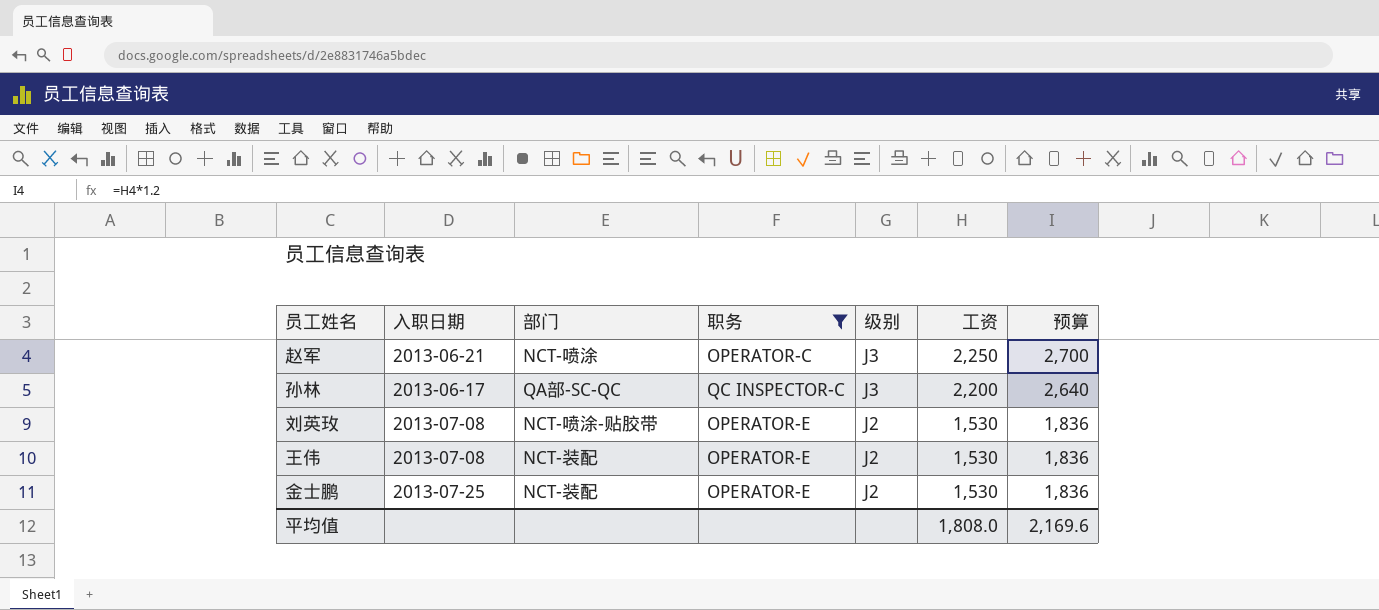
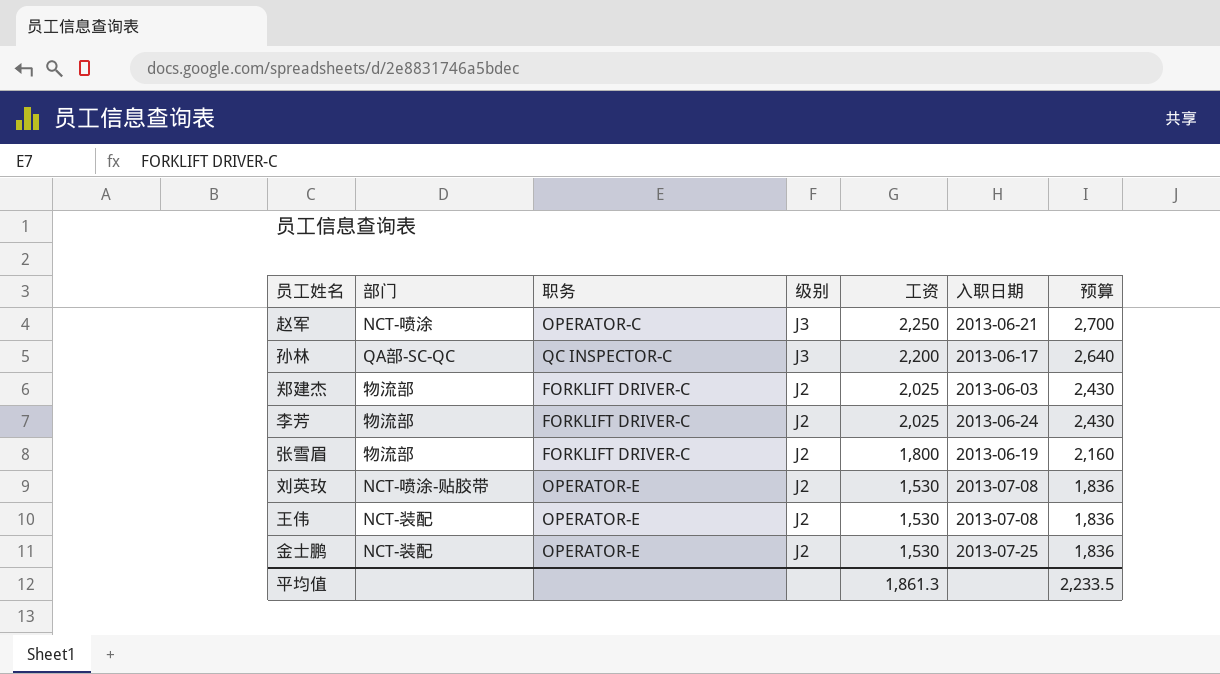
filter: 职务 != FORKLIFT DRIVER-C -> none
column 入职日期 | position: 2 -> 6
平均值 | 工资: 1,808.0 -> 1,861.3
平均值 | 预算: 2,169.6 -> 2,233.5

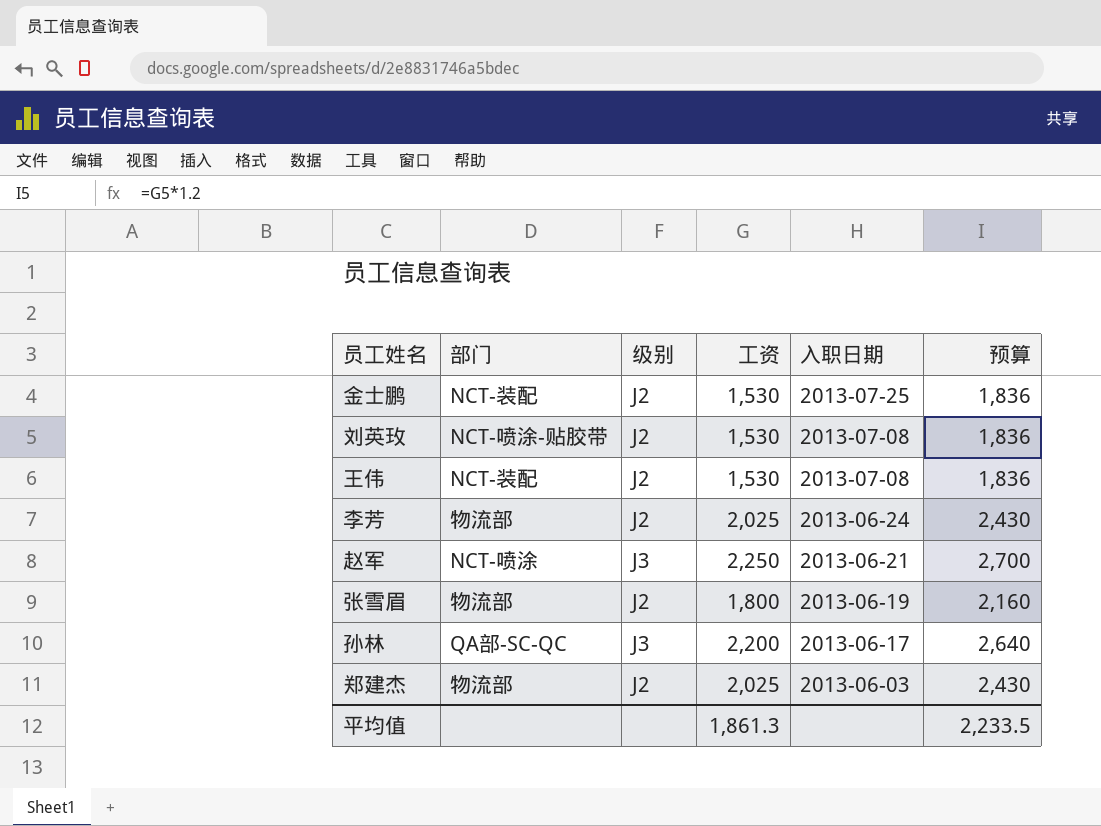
row order: 级别 descending -> 入职日期 descending
column 职务 | position: 3 -> none

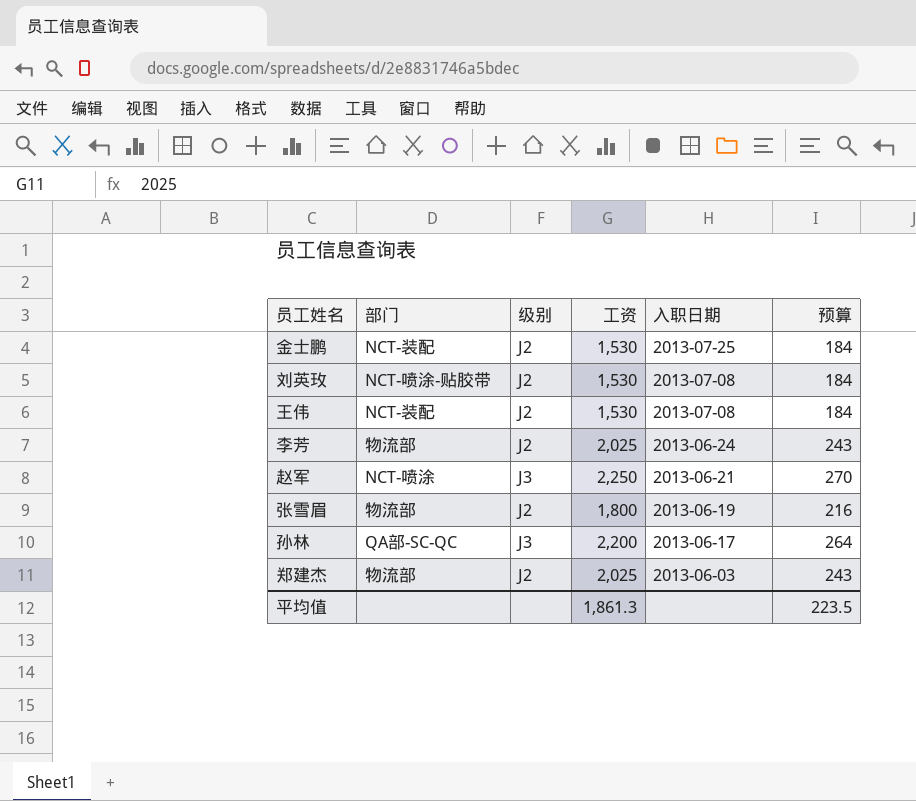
column 预算 | formula: [工资] * 1.2 -> [工资] * 0.12
平均值 | 预算: 2,233.5 -> 223.5

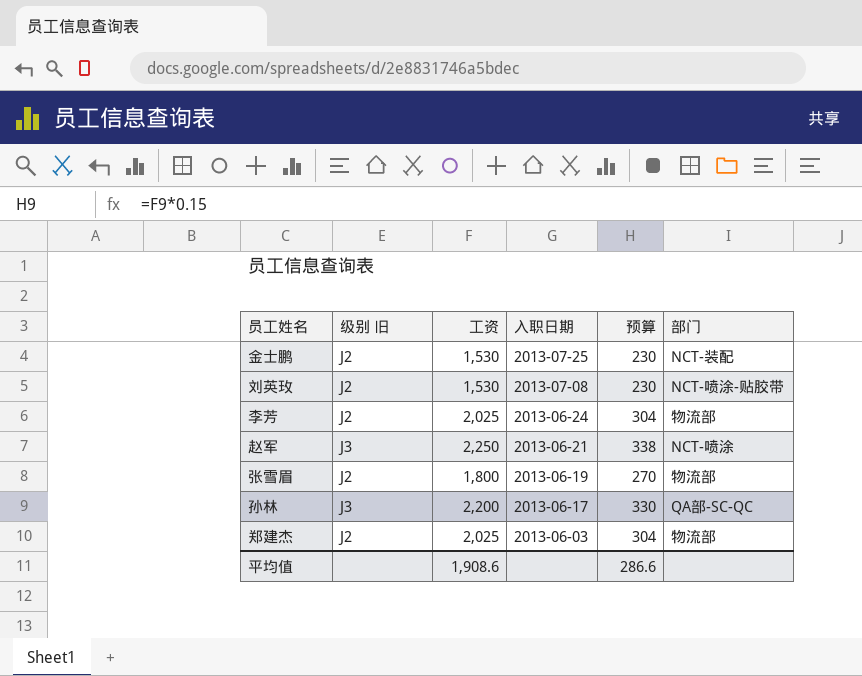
column name: 级别 -> 级别 旧
column 预算 | formula: [工资] * 0.12 -> [工资] * 0.15
column 部门 | position: 2 -> 6
row 王伟: NCT-装配 | J2 | 1,530 | 2013-07-08 | 184 -> none
平均值 | 工资: 1,861.3 -> 1,908.6
平均值 | 预算: 223.5 -> 286.6

